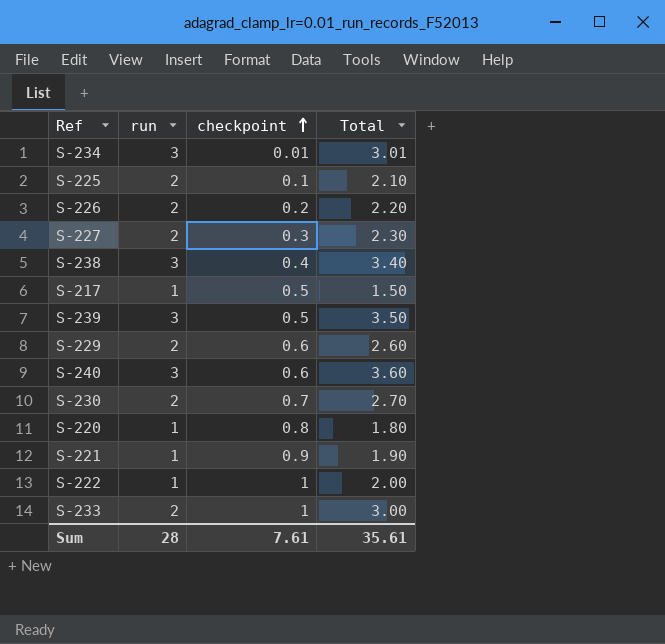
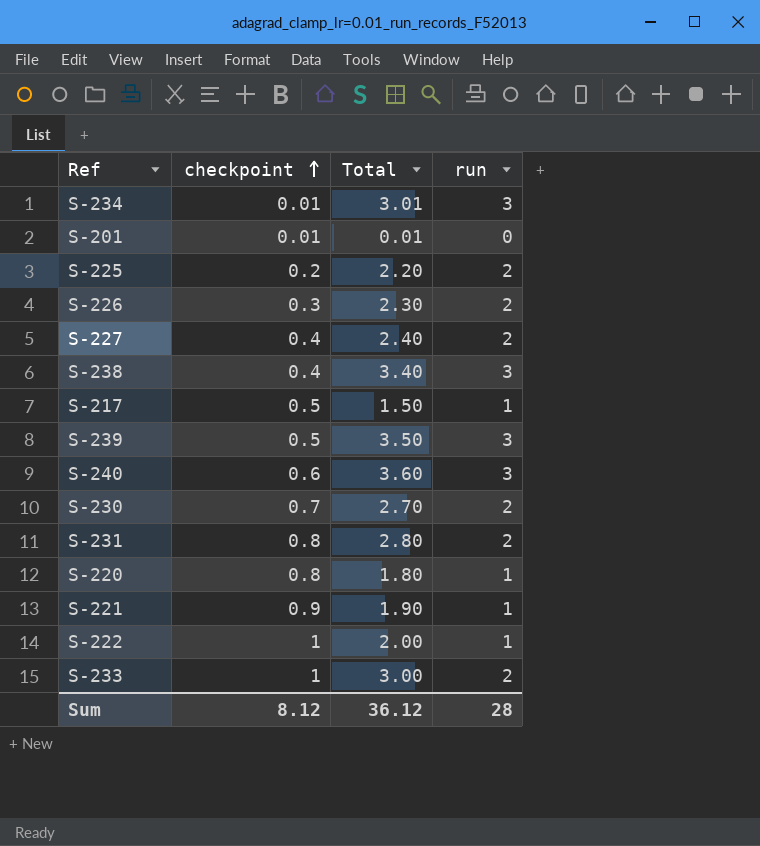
column run | position: 2 -> 4
row S-229: 2 | 0.6 | 2.60 -> none
row S-201: none -> 0.01 | 0.01 | 0
S-225 | checkpoint: 0.1 -> 0.2
S-225 | Total: 2.10 -> 2.20
S-226 | checkpoint: 0.2 -> 0.3
S-226 | Total: 2.20 -> 2.30
S-227 | checkpoint: 0.3 -> 0.4
S-227 | Total: 2.30 -> 2.40
row S-231: none -> 0.8 | 2.80 | 2
Sum | checkpoint: 7.61 -> 8.12
Sum | Total: 35.61 -> 36.12

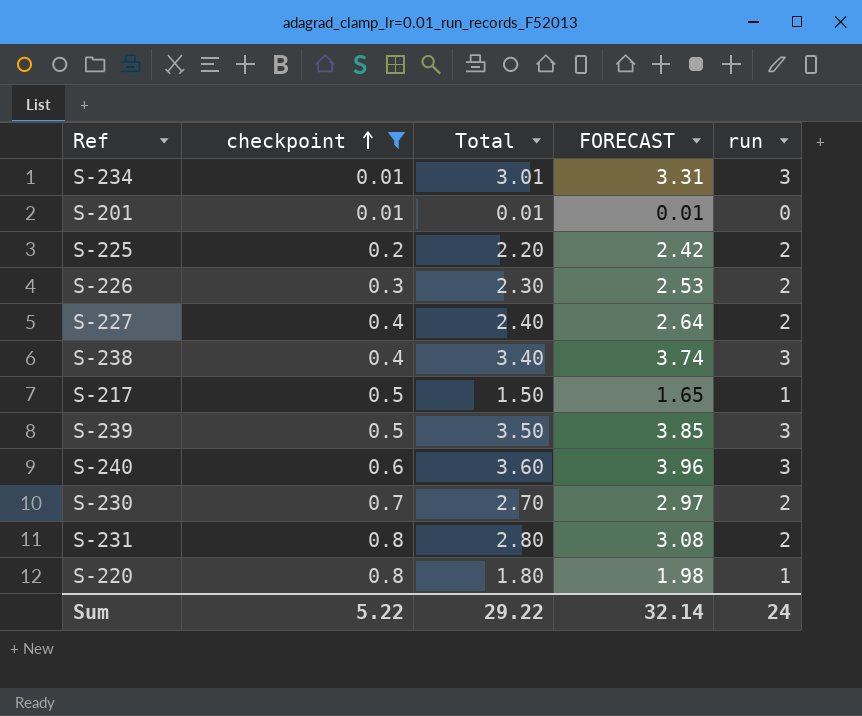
filter: none -> checkpoint <= 0.8
column FORECAST | formula: none -> [Total] * 1.1
Sum | checkpoint: 8.12 -> 5.22
Sum | Total: 36.12 -> 29.22
Sum | run: 28 -> 24

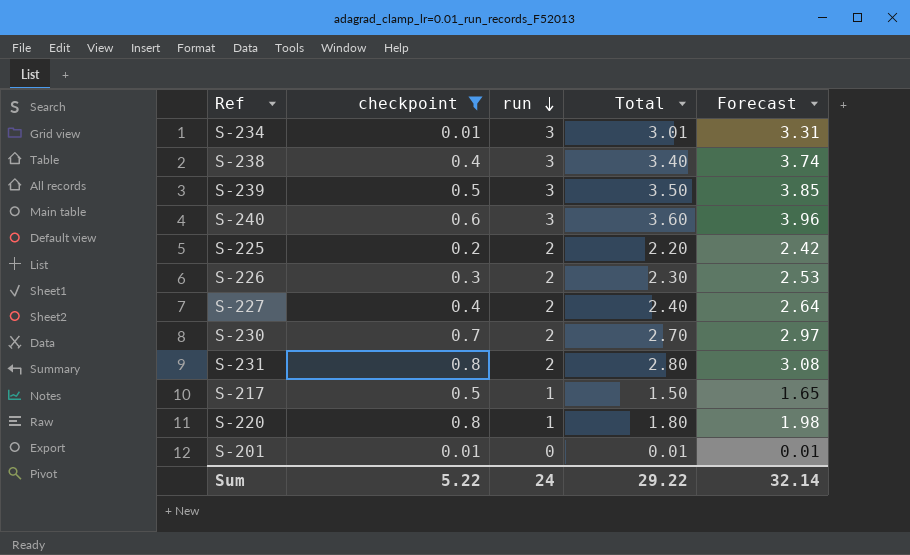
row order: checkpoint ascending -> run descending
column run | position: 5 -> 3
column name: FORECAST -> Forecast

